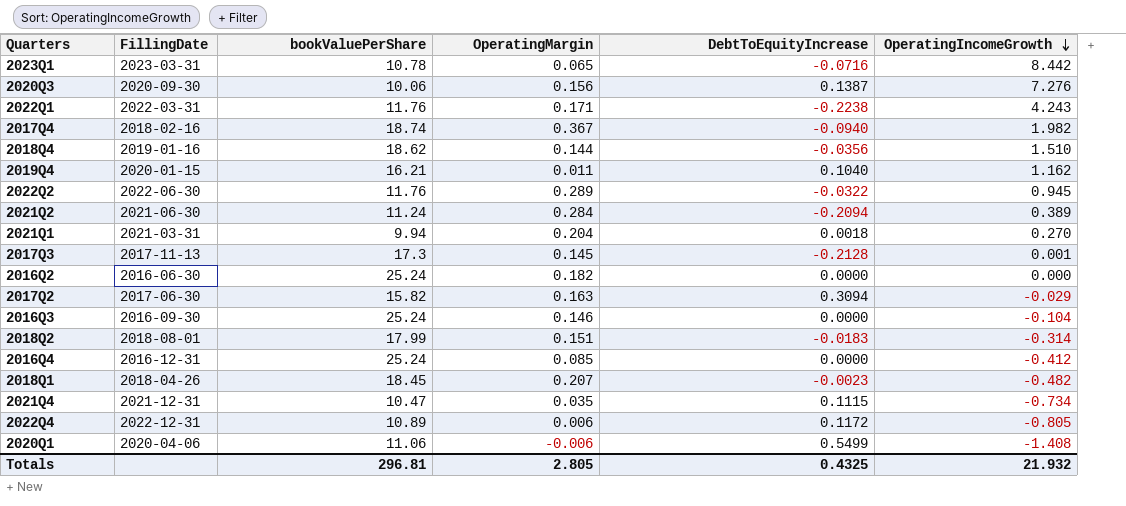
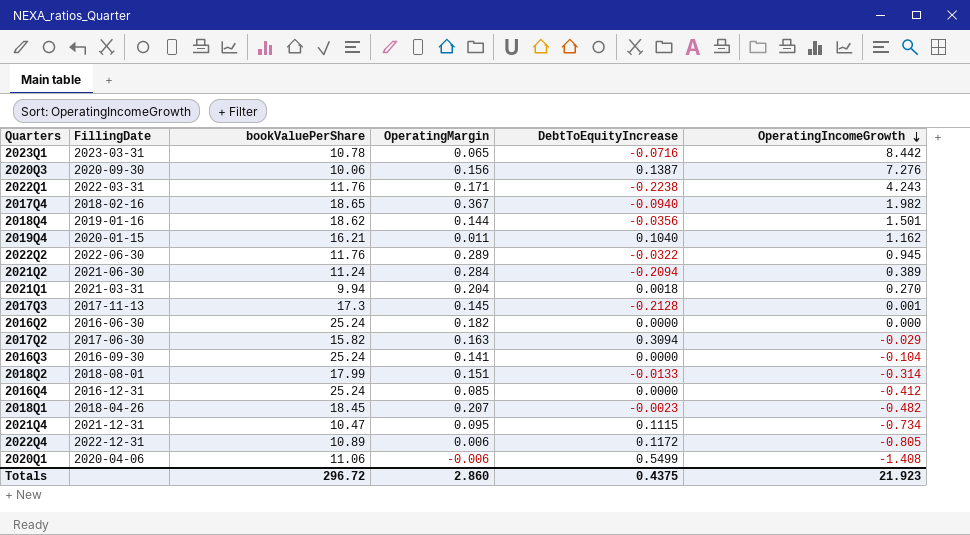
2017Q4 | bookValuePerShare: 18.74 -> 18.65
2018Q4 | OperatingIncomeGrowth: 1.510 -> 1.501
2016Q3 | OperatingMargin: 0.146 -> 0.141
2018Q2 | DebtToEquityIncrease: -0.0183 -> -0.0133
2021Q4 | OperatingMargin: 0.035 -> 0.095
Totals | bookValuePerShare: 296.81 -> 296.72
Totals | OperatingMargin: 2.805 -> 2.860
Totals | DebtToEquityIncrease: 0.4325 -> 0.4375
Totals | OperatingIncomeGrowth: 21.932 -> 21.923

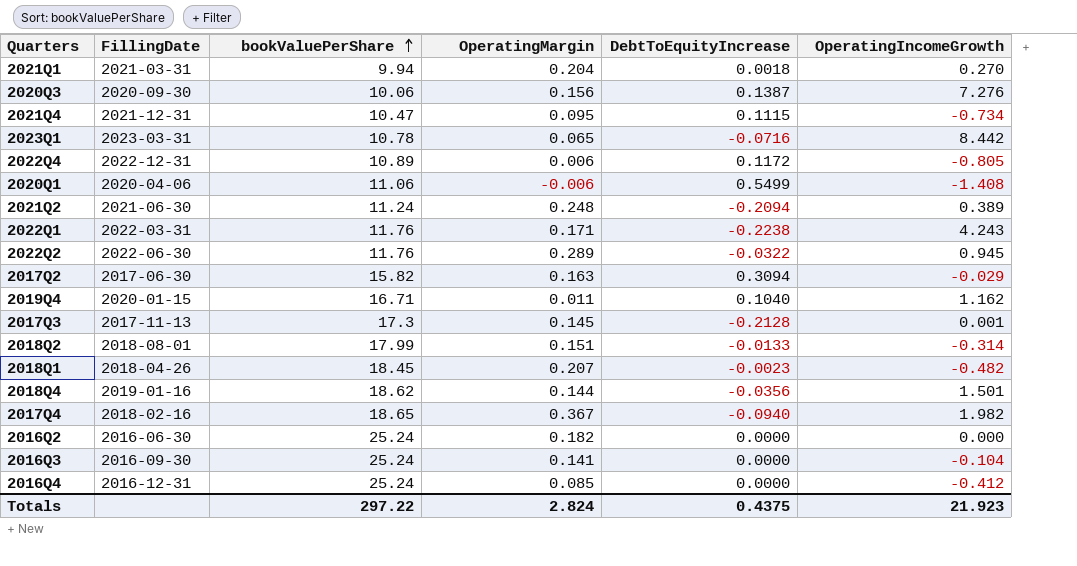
row order: OperatingIncomeGrowth descending -> bookValuePerShare ascending
2021Q2 | OperatingMargin: 0.284 -> 0.248
2019Q4 | bookValuePerShare: 16.21 -> 16.71
Totals | bookValuePerShare: 296.72 -> 297.22
Totals | OperatingMargin: 2.860 -> 2.824

